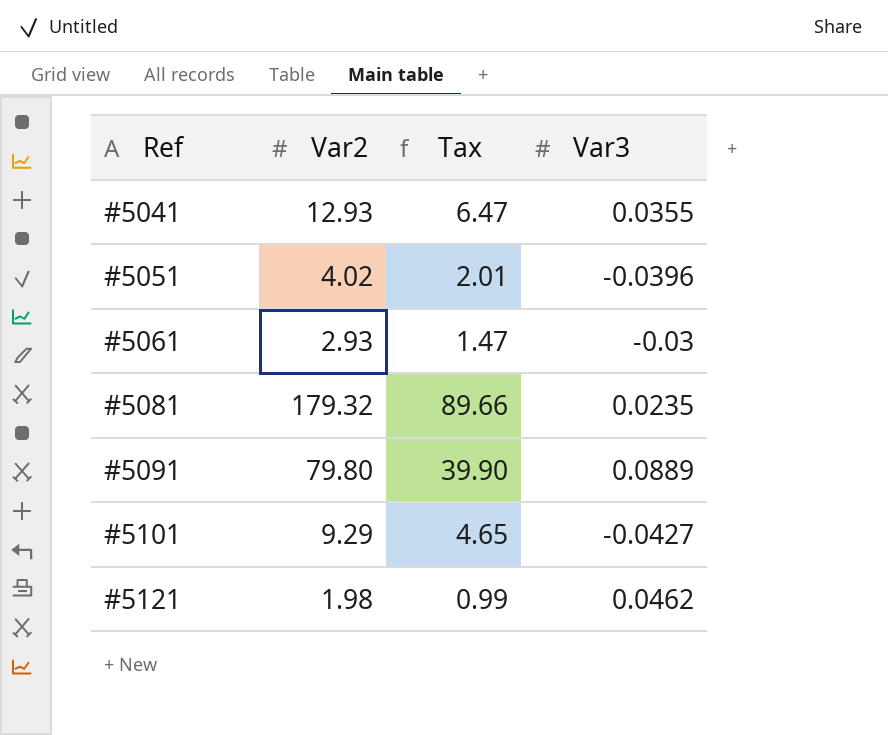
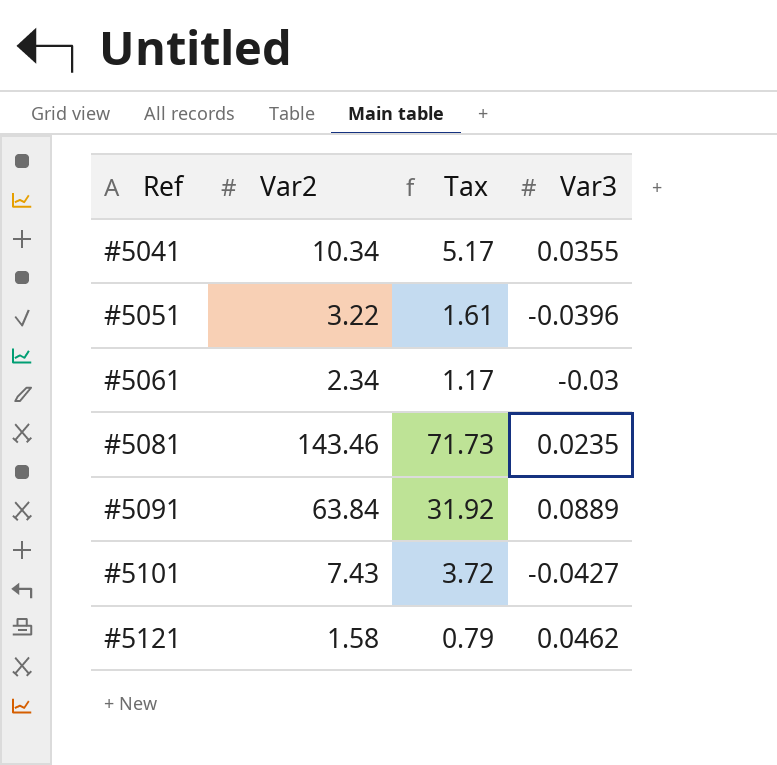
#5041 | Var2: 12.93 -> 10.34
#5041 | Tax: 6.47 -> 5.17
#5051 | Var2: 4.02 -> 3.22
#5051 | Tax: 2.01 -> 1.61
#5061 | Var2: 2.93 -> 2.34
#5061 | Tax: 1.47 -> 1.17
#5081 | Var2: 179.32 -> 143.46
#5081 | Tax: 89.66 -> 71.73
#5091 | Var2: 79.80 -> 63.84
#5091 | Tax: 39.90 -> 31.92
#5101 | Var2: 9.29 -> 7.43
#5101 | Tax: 4.65 -> 3.72
#5121 | Var2: 1.98 -> 1.58
#5121 | Tax: 0.99 -> 0.79

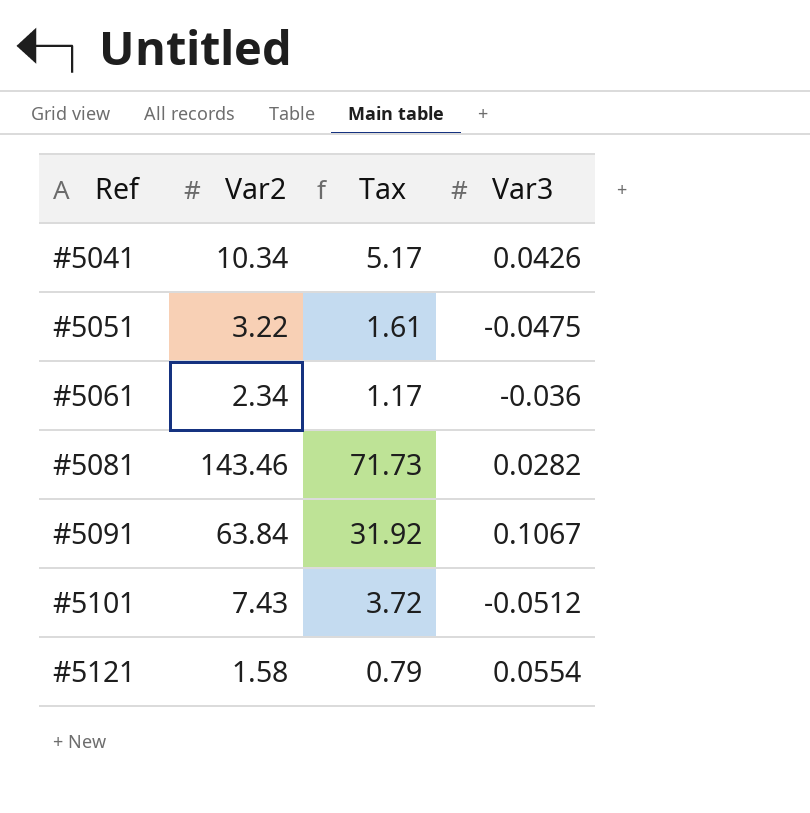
#5041 | Var3: 0.0355 -> 0.0426
#5051 | Var3: -0.0396 -> -0.0475
#5061 | Var3: -0.03 -> -0.036
#5081 | Var3: 0.0235 -> 0.0282
#5091 | Var3: 0.0889 -> 0.1067
#5101 | Var3: -0.0427 -> -0.0512
#5121 | Var3: 0.0462 -> 0.0554

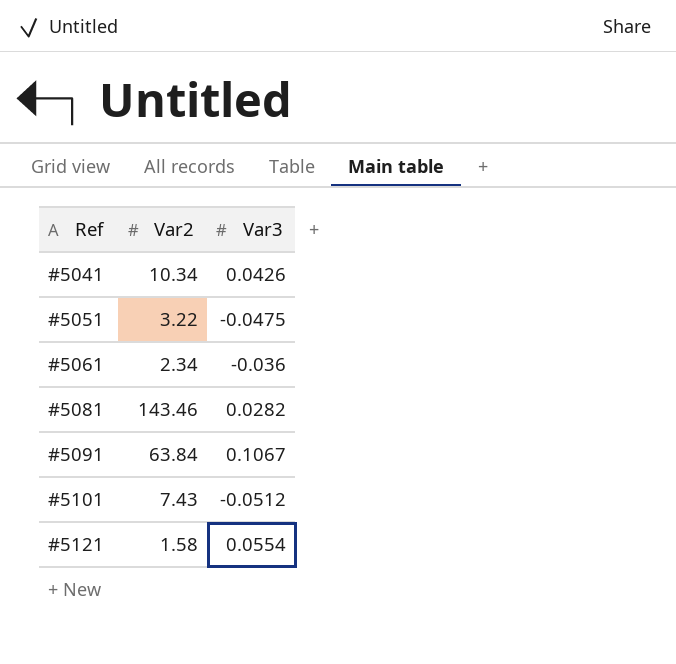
column Tax | formula: [Var2] * 0.5 -> none

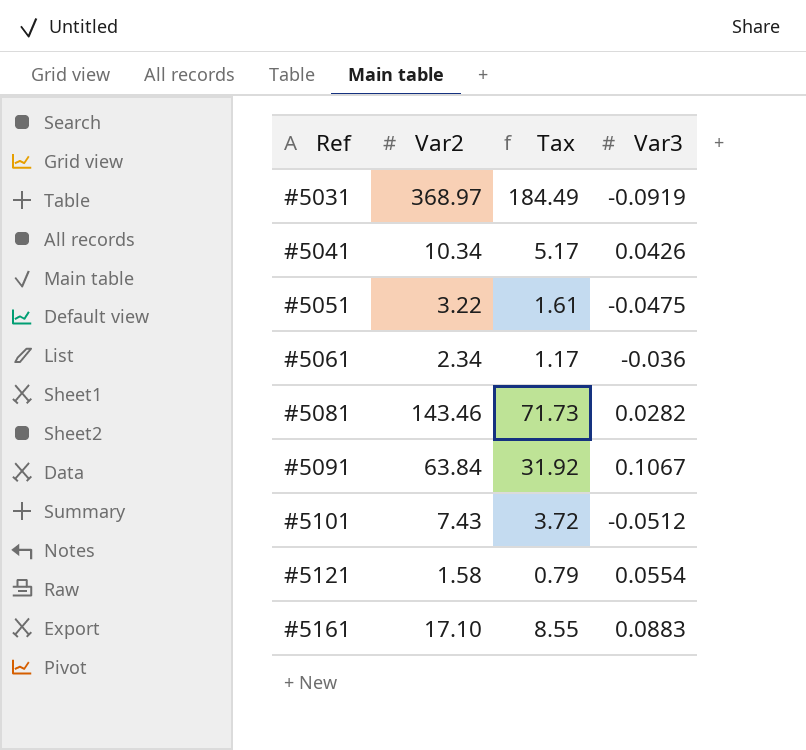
column Tax | formula: none -> [Var2] * 0.5
row #5031: none -> 368.97 | 184.49 | -0.0919
row #5161: none -> 17.10 | 8.55 | 0.0883

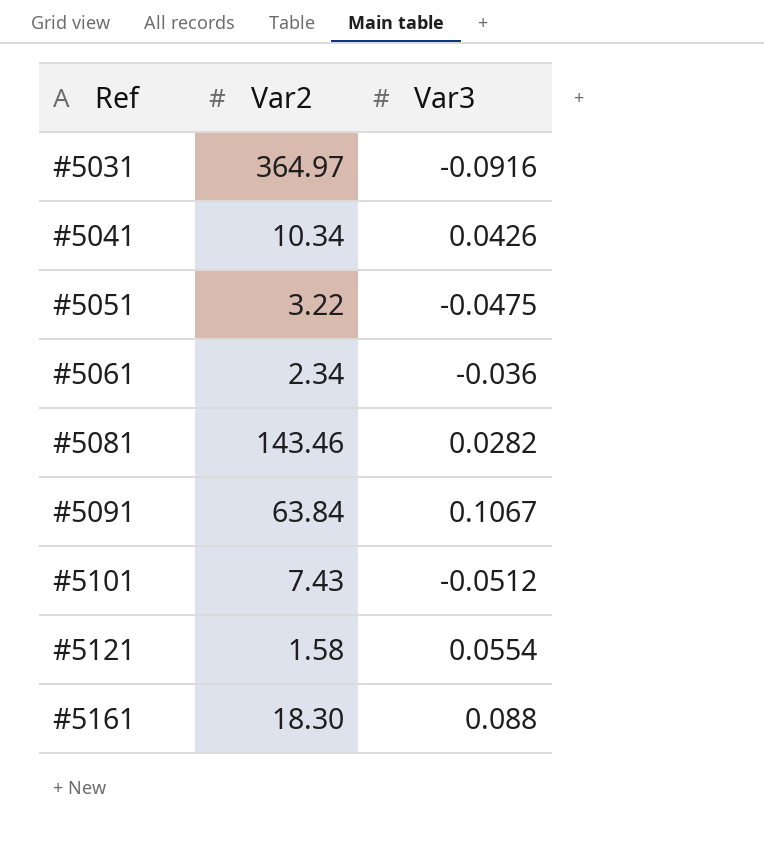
column Tax | formula: [Var2] * 0.5 -> none
#5031 | Var2: 368.97 -> 364.97
#5031 | Var3: -0.0919 -> -0.0916
#5161 | Var2: 17.10 -> 18.30
#5161 | Var3: 0.0883 -> 0.088

